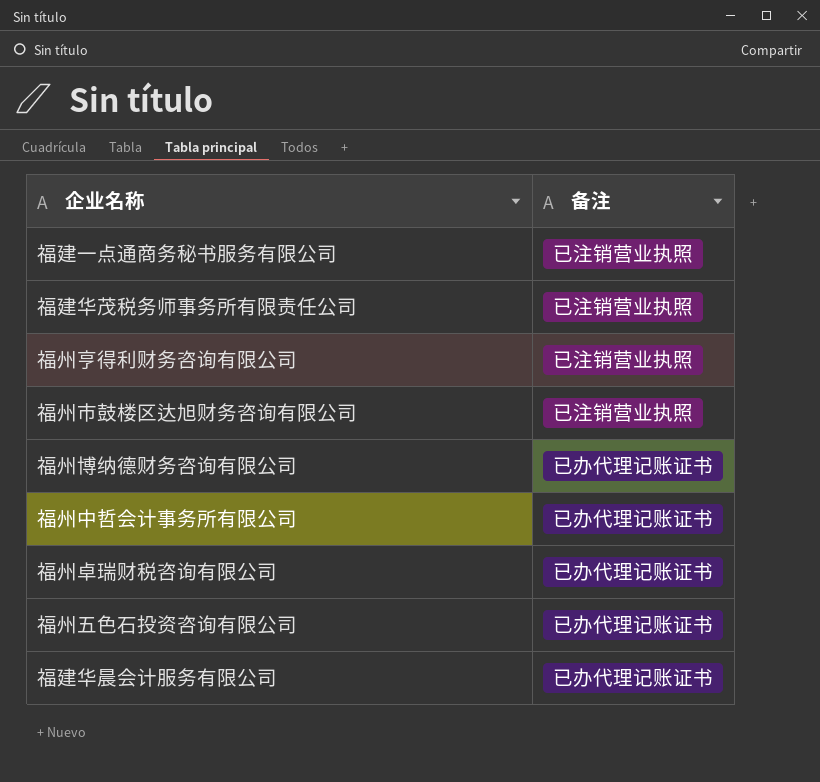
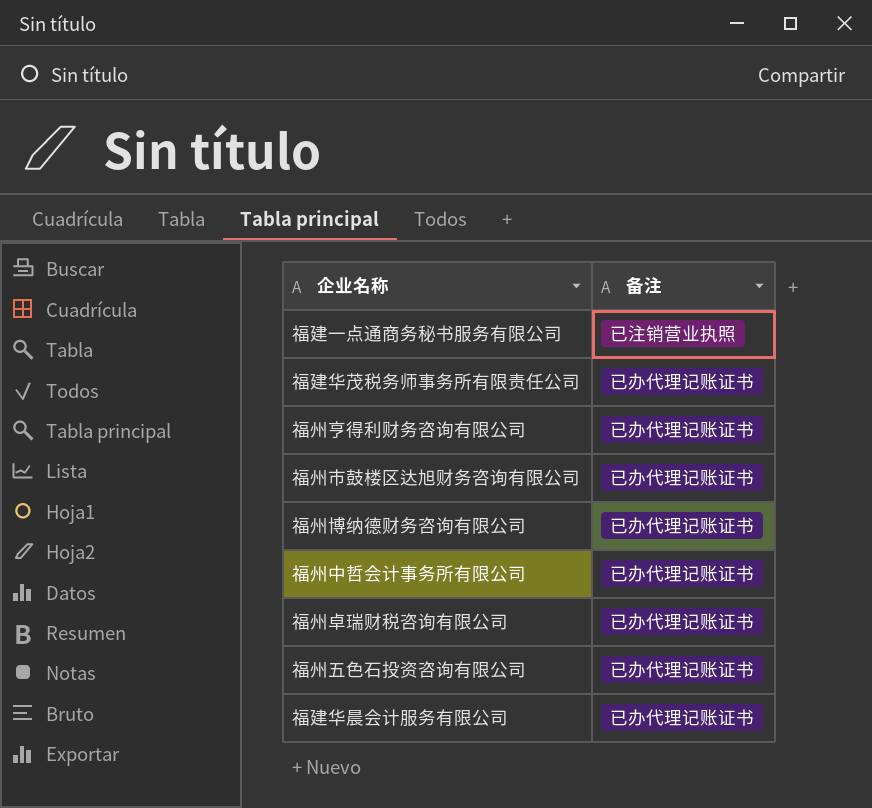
福建华茂税务师事务所有限责任公司 | 备注: 已注销营业执照 -> 已办代理记账证书
福州亨得利财务咨询有限公司 | 备注: 已注销营业执照 -> 已办代理记账证书
福州市鼓楼区达旭财务咨询有限公司 | 备注: 已注销营业执照 -> 已办代理记账证书

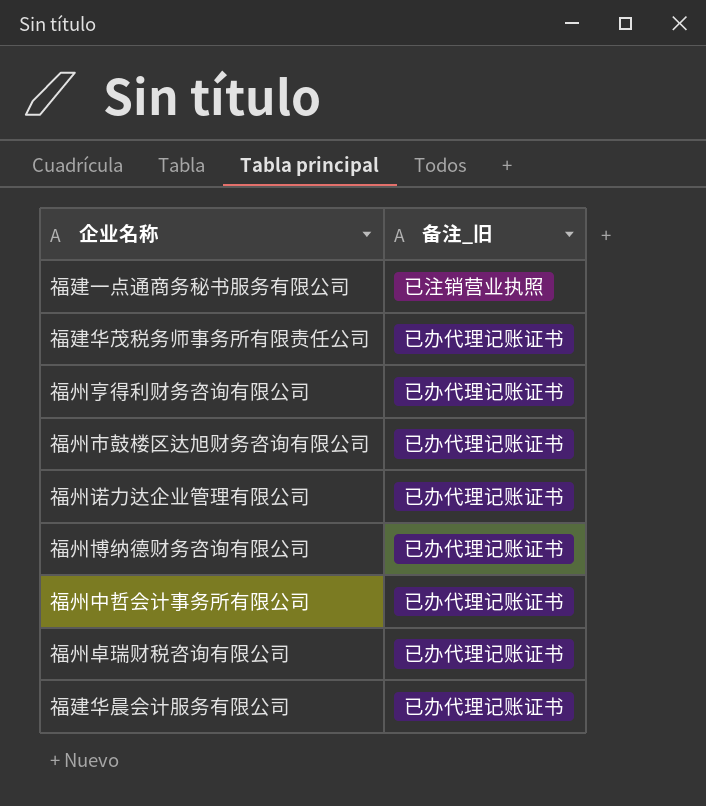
column name: 备注 -> 备注_旧
row 福州五色石投资咨询有限公司: 已办代理记账证书 -> none
row 福州诺力达企业管理有限公司: none -> 已办代理记账证书

